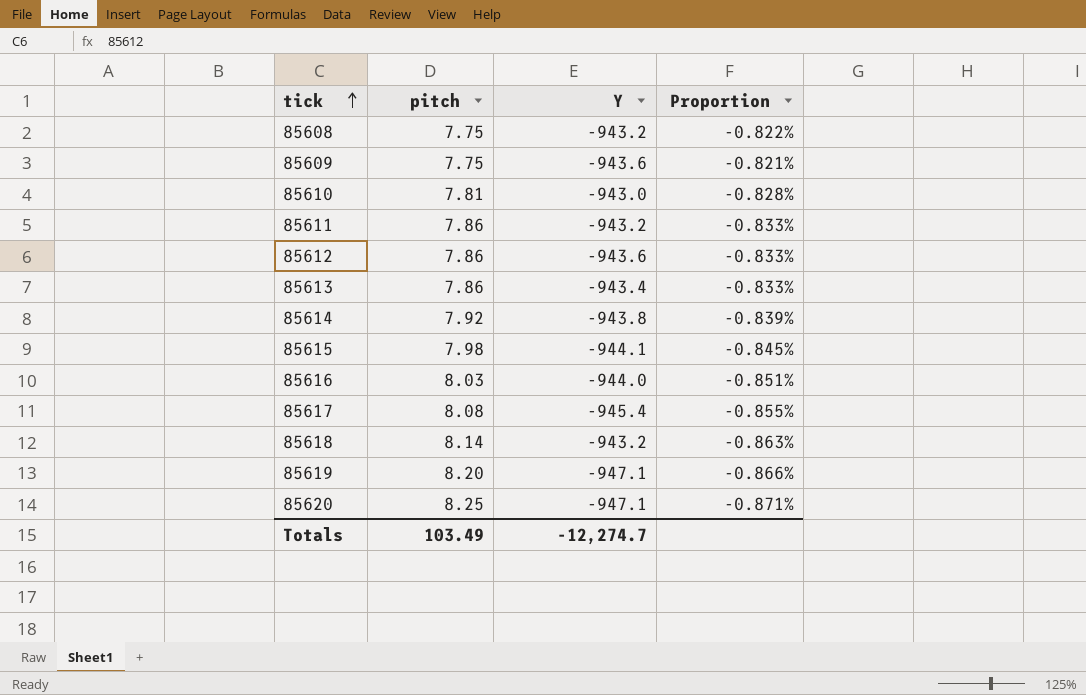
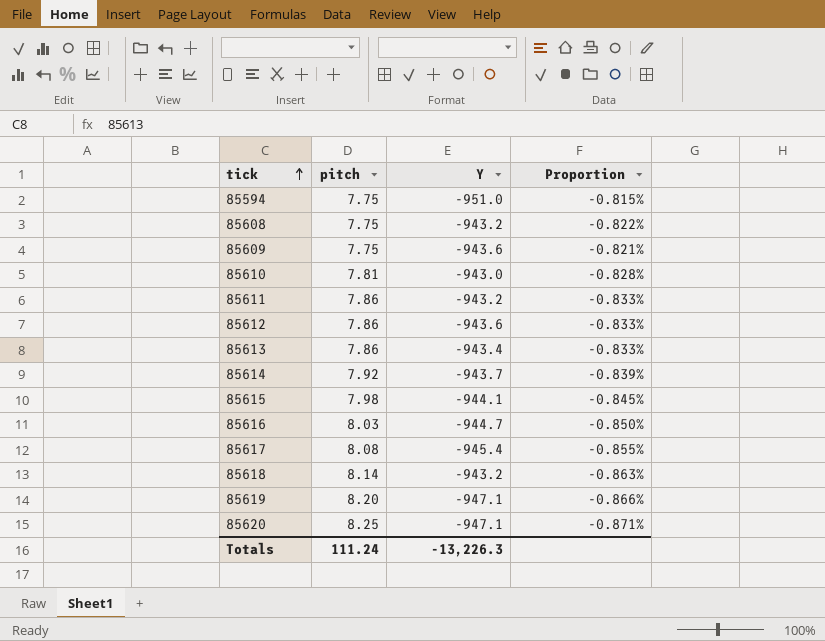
row 85594: none -> 7.75 | -951.0 | -0.815%
85614 | Y: -943.8 -> -943.7
85616 | Y: -944.0 -> -944.7
85616 | Proportion: -0.851% -> -0.850%
Totals | pitch: 103.49 -> 111.24
Totals | Y: -12,274.7 -> -13,226.3

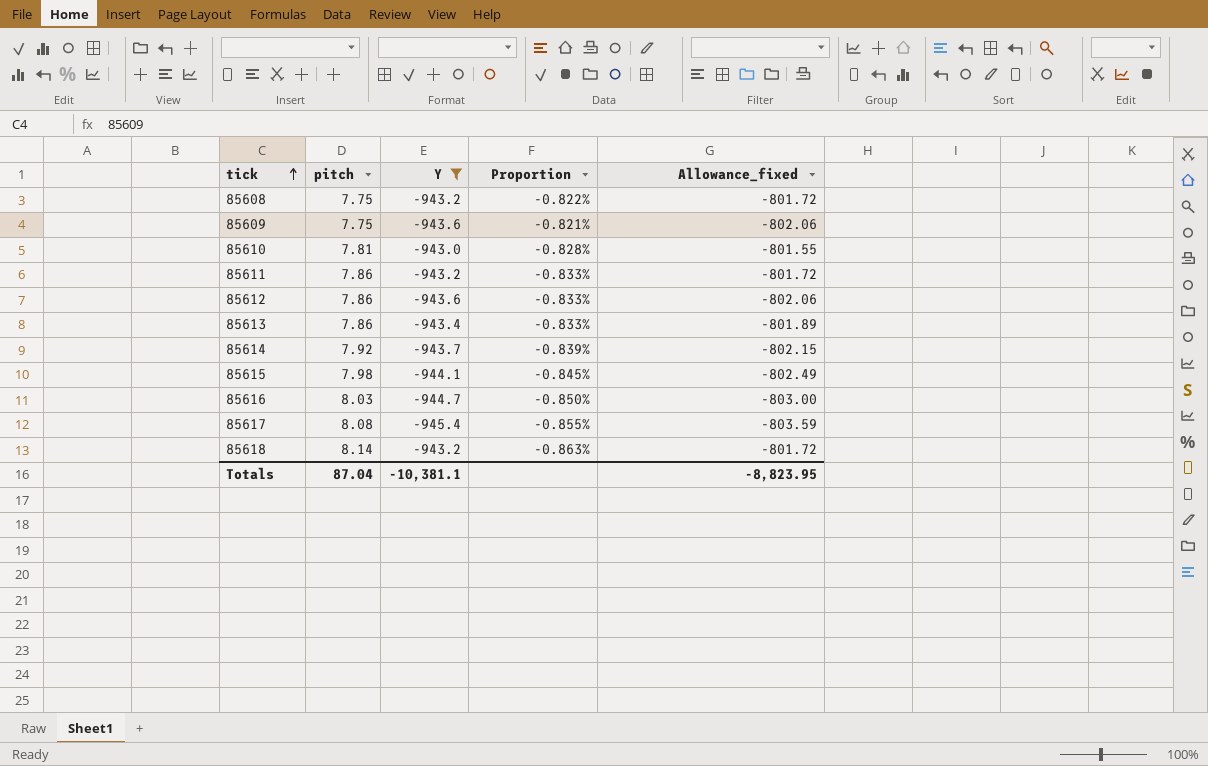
filter: none -> Y >= -945.4
column Allowance_fixed | formula: none -> [Y] * 0.85
Totals | pitch: 111.24 -> 87.04
Totals | Y: -13,226.3 -> -10,381.1

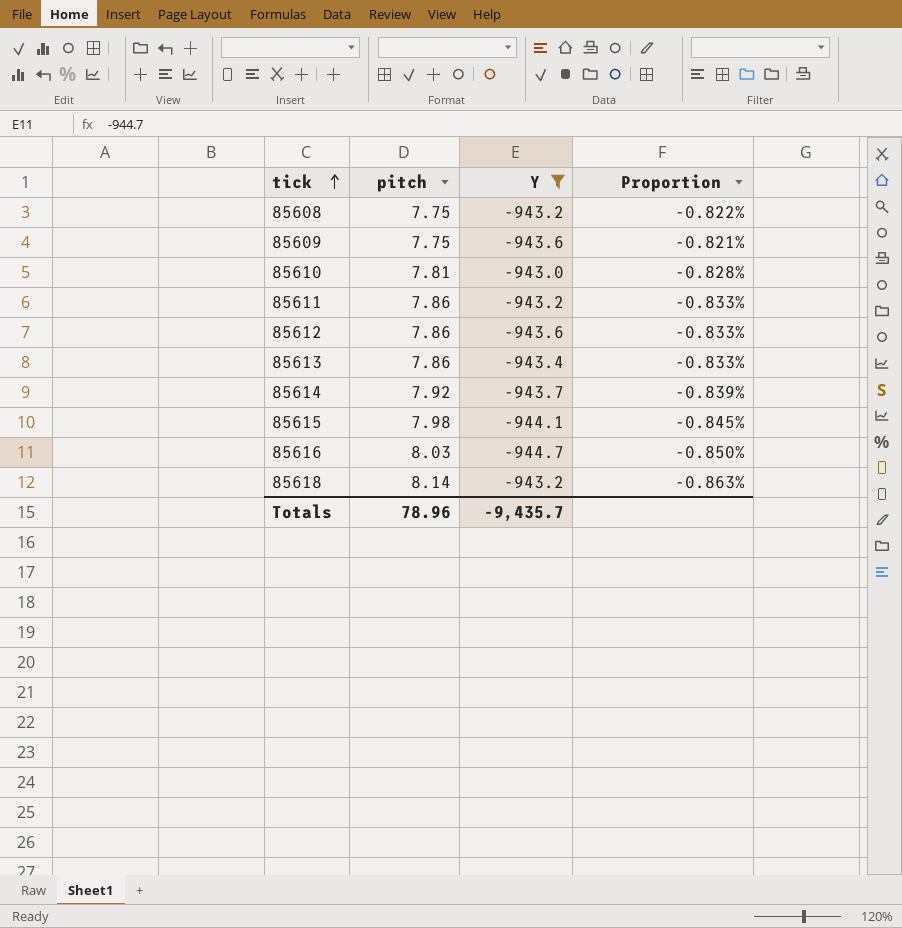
column Allowance_fixed | formula: [Y] * 0.85 -> none
row 85617: 8.08 | -945.4 | -0.855% | -803.59 -> none
Totals | pitch: 87.04 -> 78.96
Totals | Y: -10,381.1 -> -9,435.7

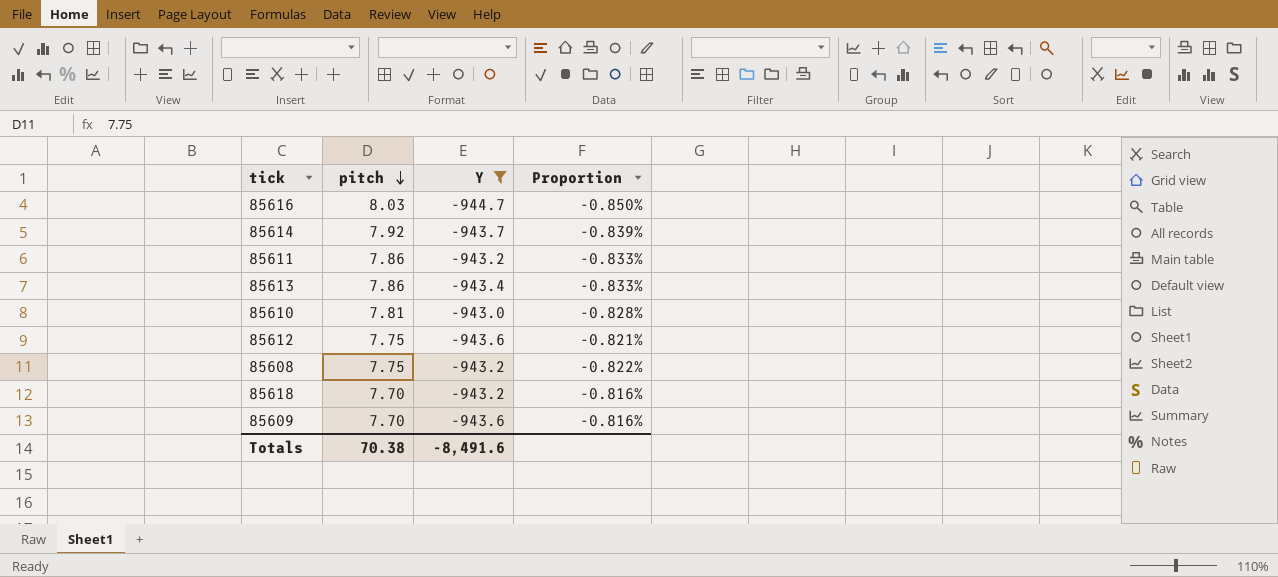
row order: tick ascending -> pitch descending
row 85615: 7.98 | -944.1 | -0.845% -> none
85612 | pitch: 7.86 -> 7.75
85612 | Proportion: -0.833% -> -0.821%
85618 | pitch: 8.14 -> 7.70
85618 | Proportion: -0.863% -> -0.816%
85609 | pitch: 7.75 -> 7.70
85609 | Proportion: -0.821% -> -0.816%
Totals | pitch: 78.96 -> 70.38
Totals | Y: -9,435.7 -> -8,491.6

